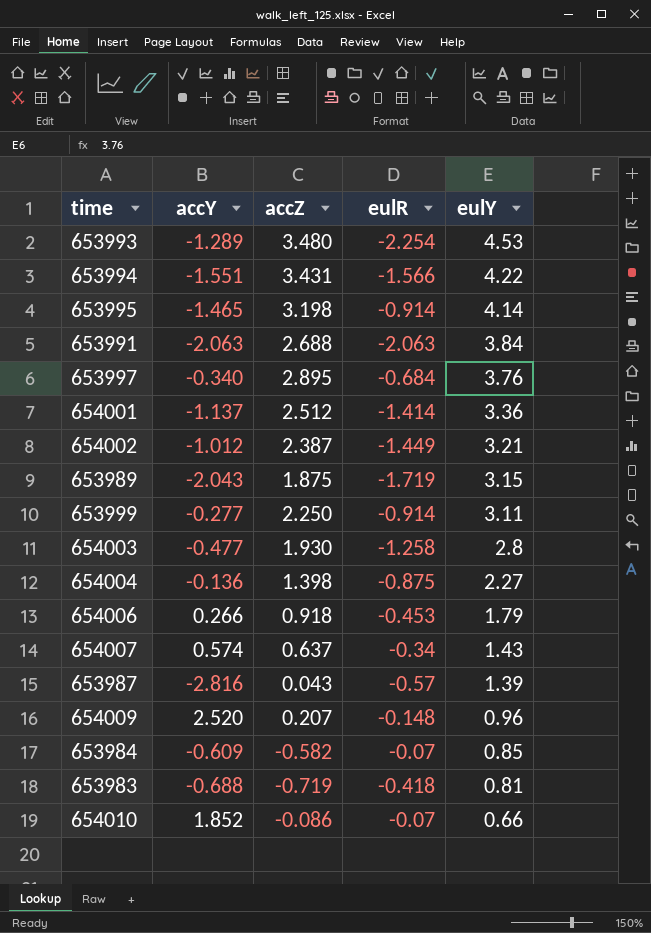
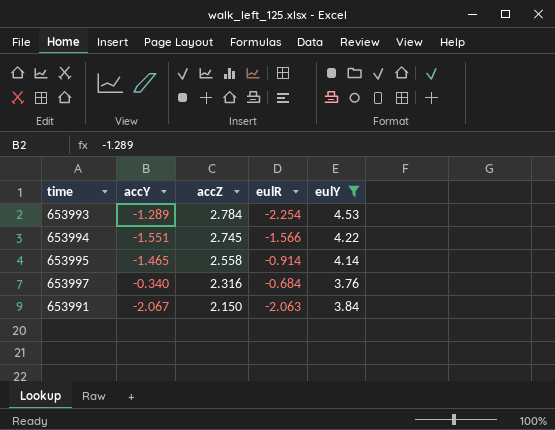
filter: none -> eulY >= 3.76
row order: eulY descending -> accZ descending
653993 | accZ: 3.480 -> 2.784
653994 | accZ: 3.431 -> 2.745
653995 | accZ: 3.198 -> 2.558
653997 | accZ: 2.895 -> 2.316
653991 | accY: -2.063 -> -2.067
653991 | accZ: 2.688 -> 2.150

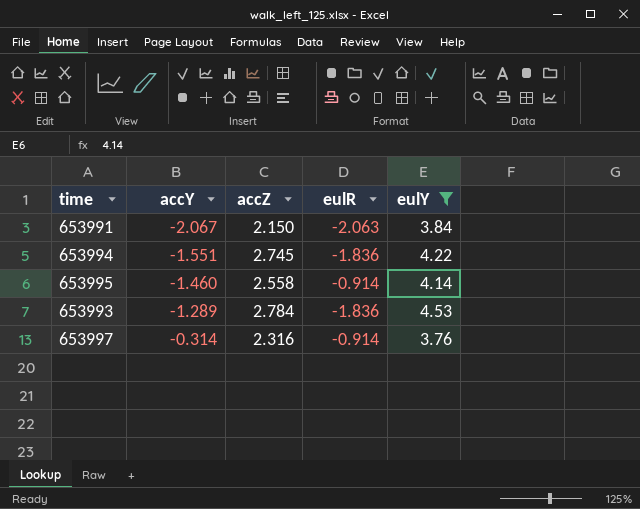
row order: accZ descending -> accY ascending
653994 | eulR: -1.566 -> -1.836
653995 | accY: -1.465 -> -1.460
653993 | eulR: -2.254 -> -1.836
653997 | accY: -0.340 -> -0.314
653997 | eulR: -0.684 -> -0.914

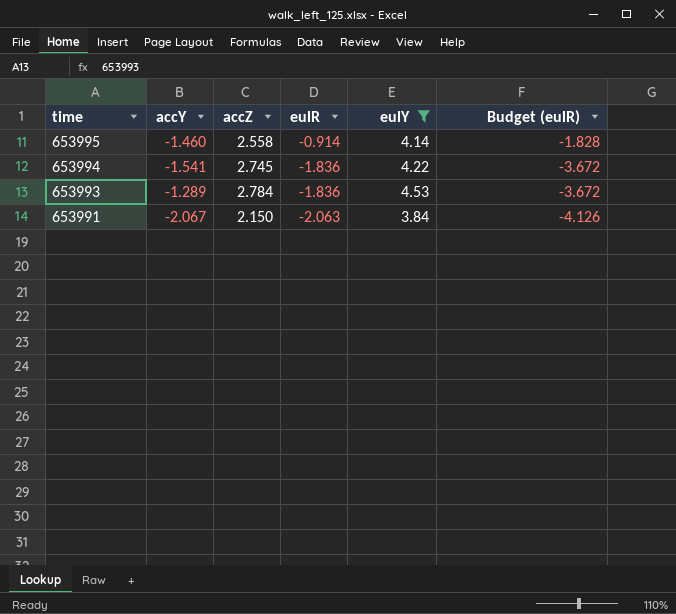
row order: accY ascending -> time descending
column Budget (eulR) | formula: none -> [eulR] * 2
row 653997: -0.314 | 2.316 | -0.914 | 3.76 -> none
653994 | accY: -1.551 -> -1.541

